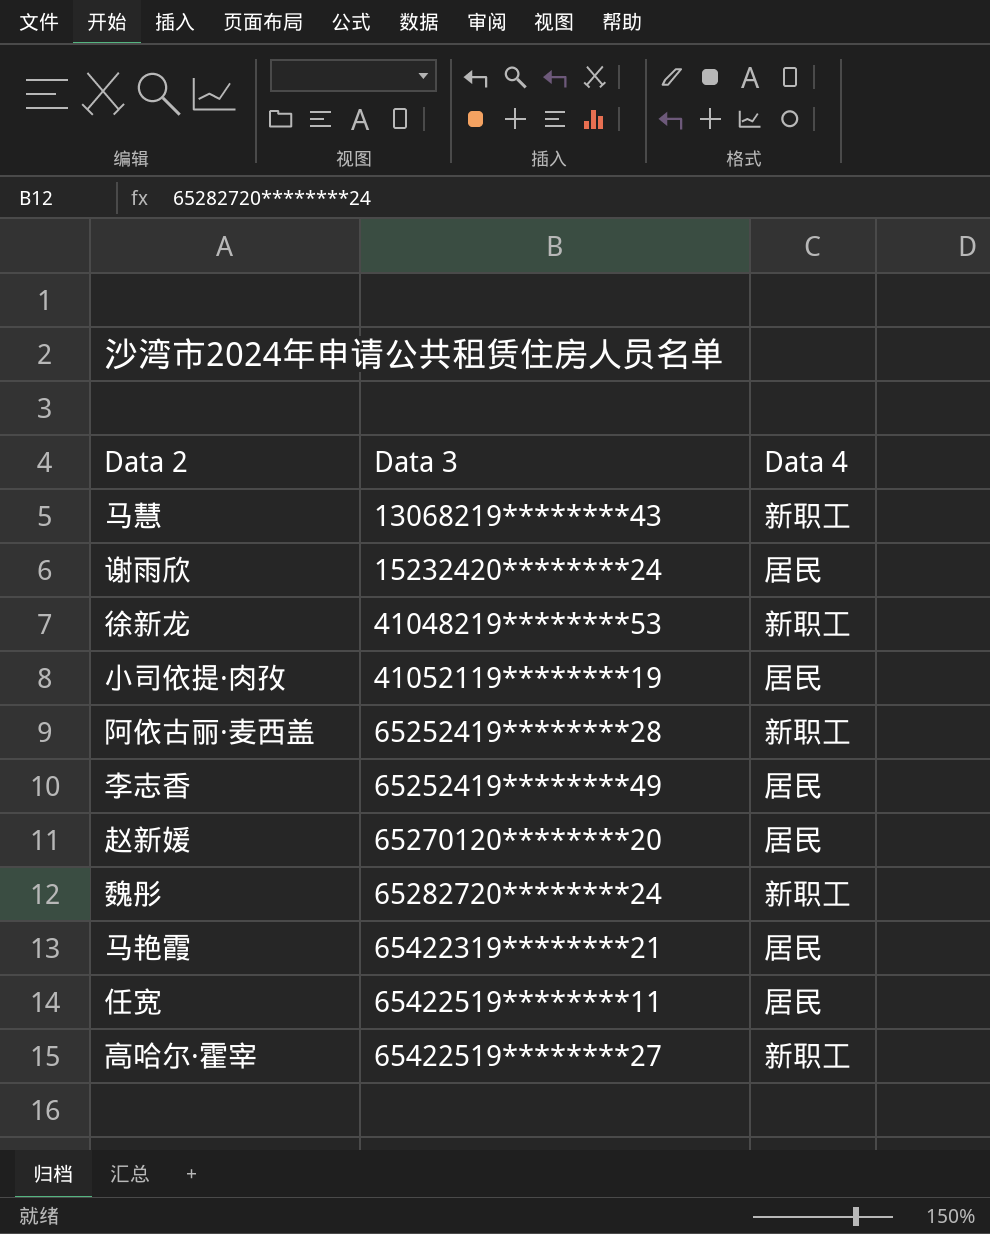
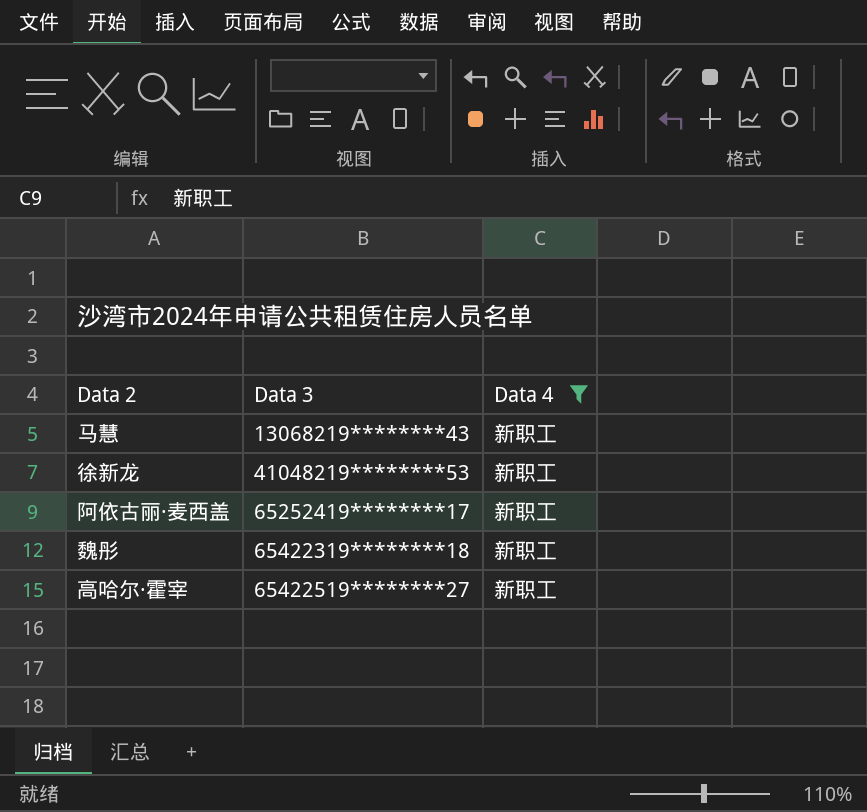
filter: none -> Data 4 = 新职工
阿依古丽·麦西盖 | Data 3: 65252419********28 -> 65252419********17
魏彤 | Data 3: 65282720********24 -> 65422319********18

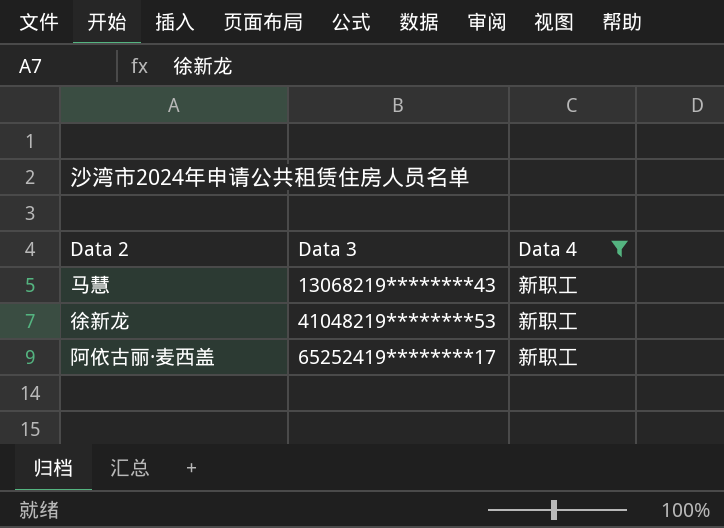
row 魏彤: 65422319********18 | 新职工 -> none
row 高哈尔·霍宰: 65422519********27 | 新职工 -> none

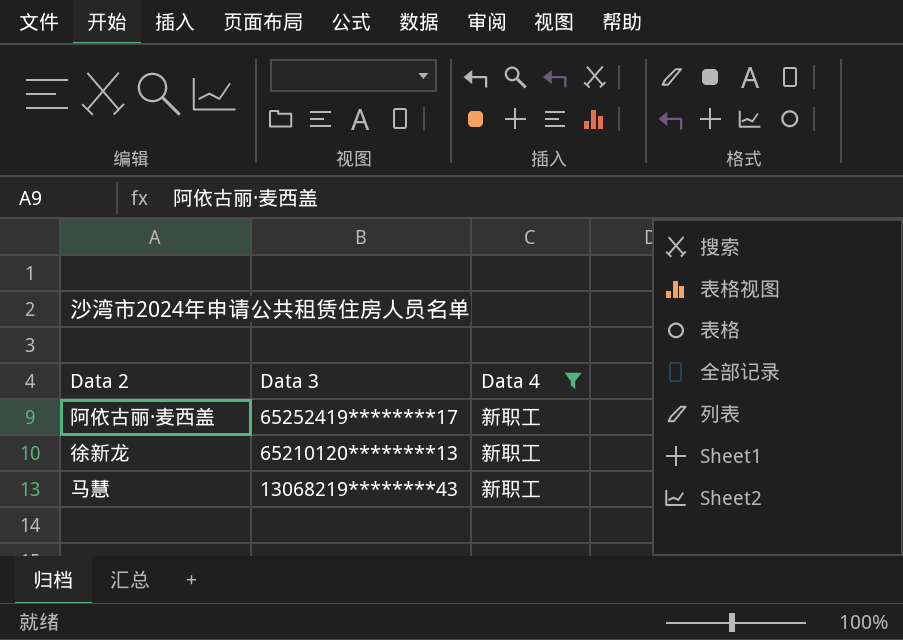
row order: Data 3 ascending -> Data 3 descending
徐新龙 | Data 3: 41048219********53 -> 65210120********13

